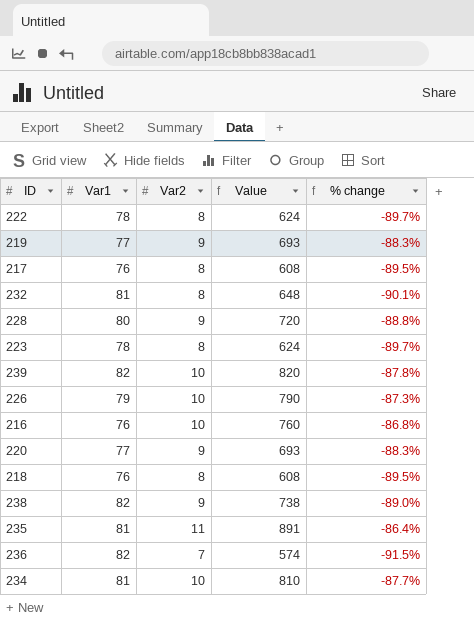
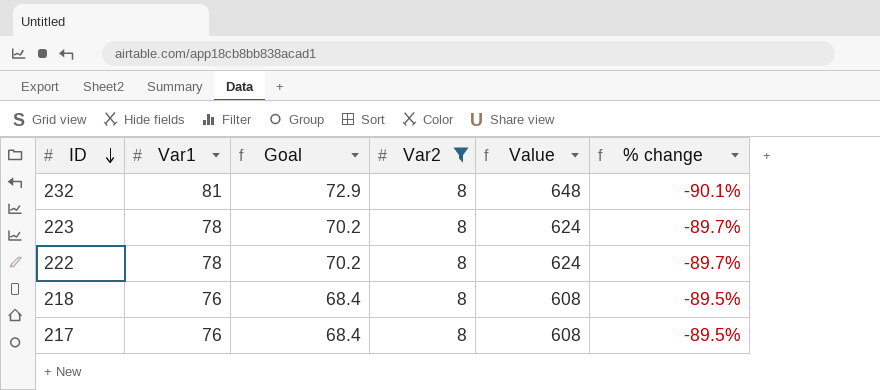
filter: none -> Var2 = 8
row order: none -> ID descending
column Goal | formula: none -> [Var1] * 0.9

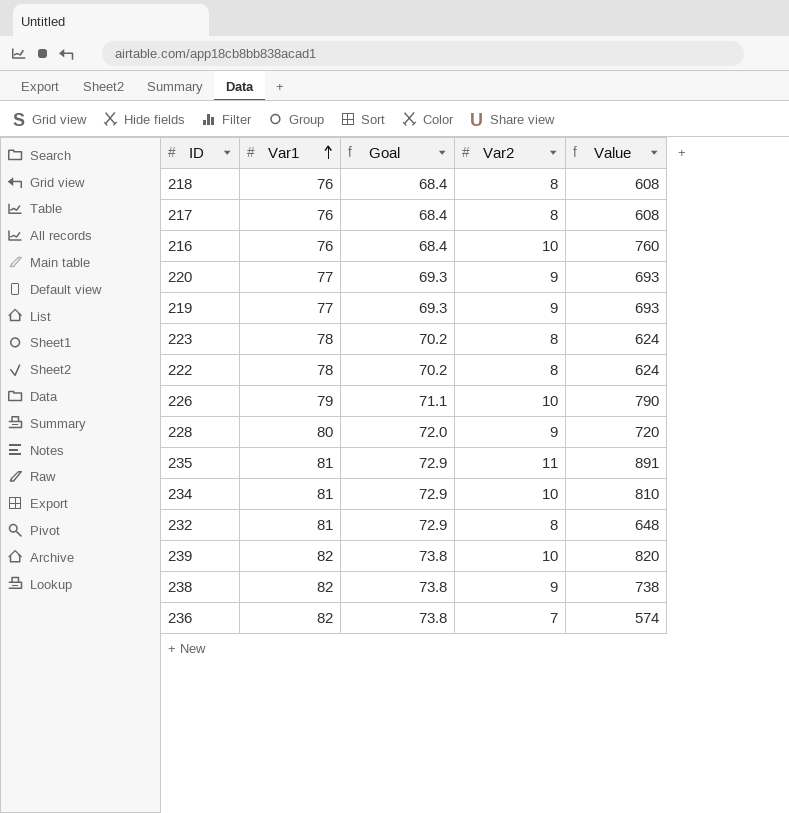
filter: Var2 = 8 -> none
row order: ID descending -> Var1 ascending
column % change | formula: ([Var2] - [Var1]) / [Var1] -> none

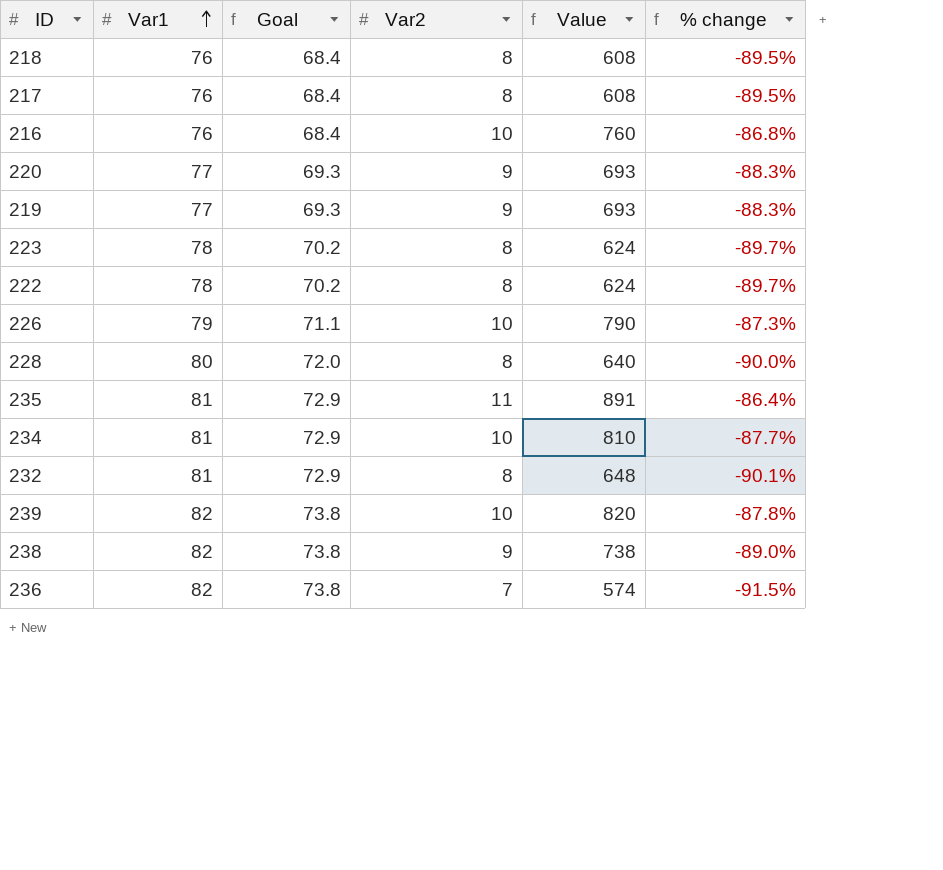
column % change | formula: none -> ([Var2] - [Var1]) / [Var1]
228 | Var2: 9 -> 8
228 | Value: 720 -> 640

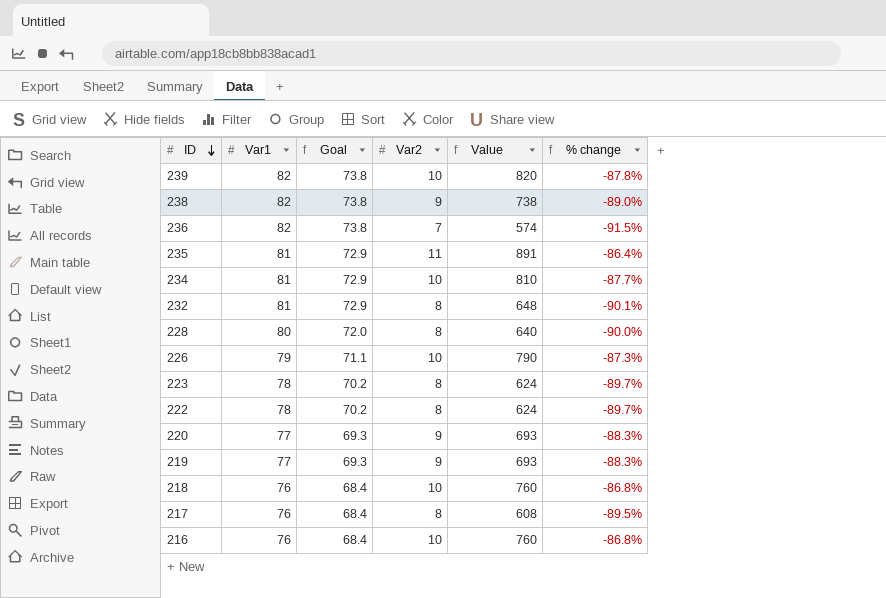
row order: Var1 ascending -> ID descending
218 | Var2: 8 -> 10
218 | Value: 608 -> 760
218 | % change: -89.5% -> -86.8%

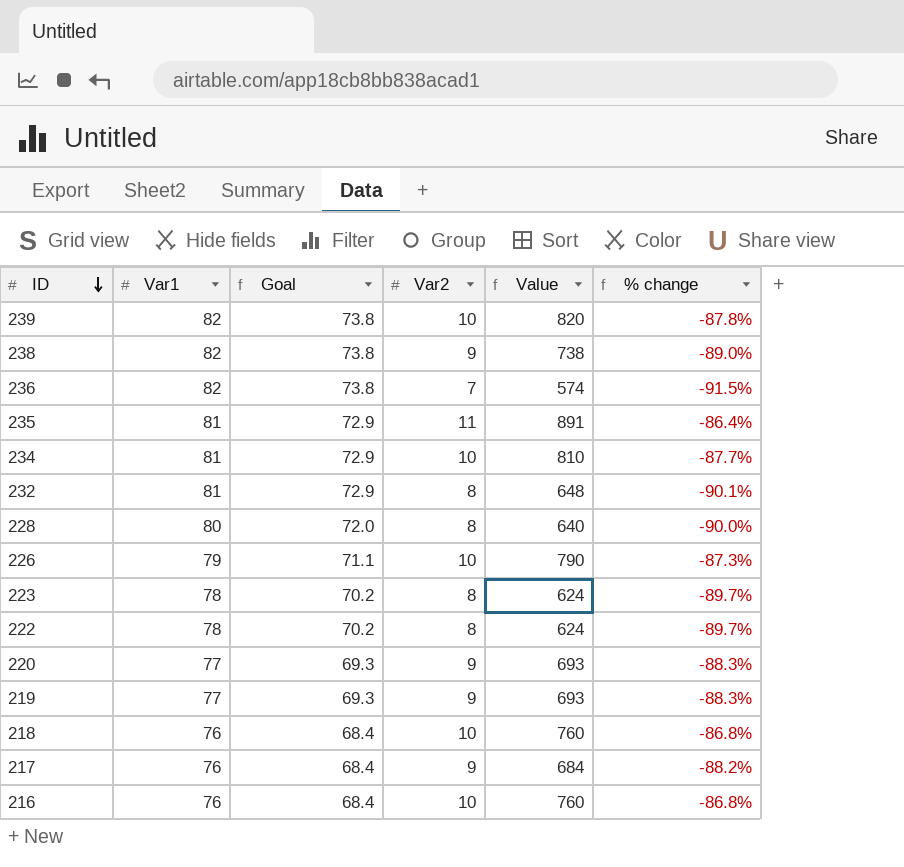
217 | Var2: 8 -> 9
217 | Value: 608 -> 684
217 | % change: -89.5% -> -88.2%

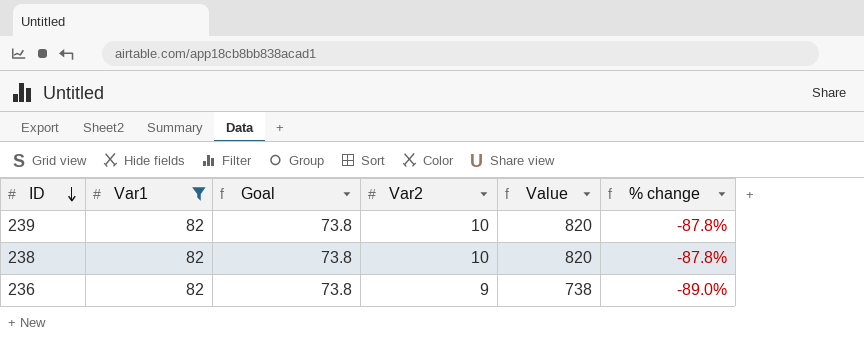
filter: none -> Var1 = 82
238 | Var2: 9 -> 10
238 | Value: 738 -> 820
238 | % change: -89.0% -> -87.8%
236 | Var2: 7 -> 9
236 | Value: 574 -> 738
236 | % change: -91.5% -> -89.0%

